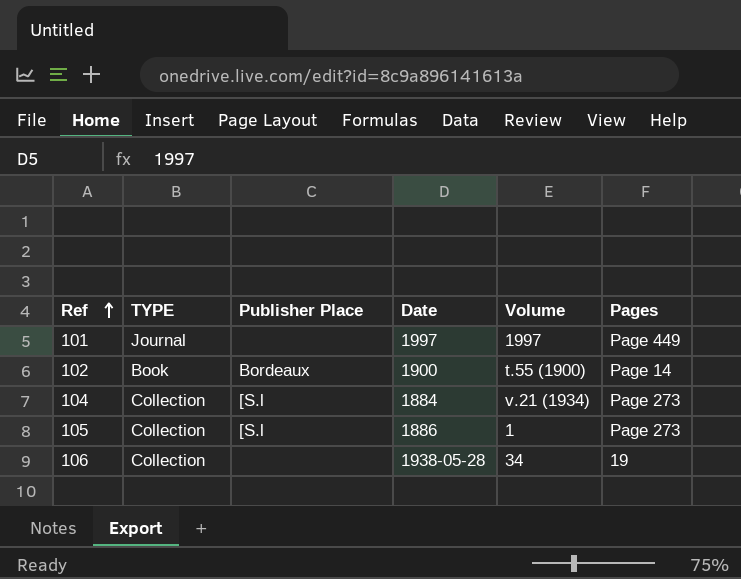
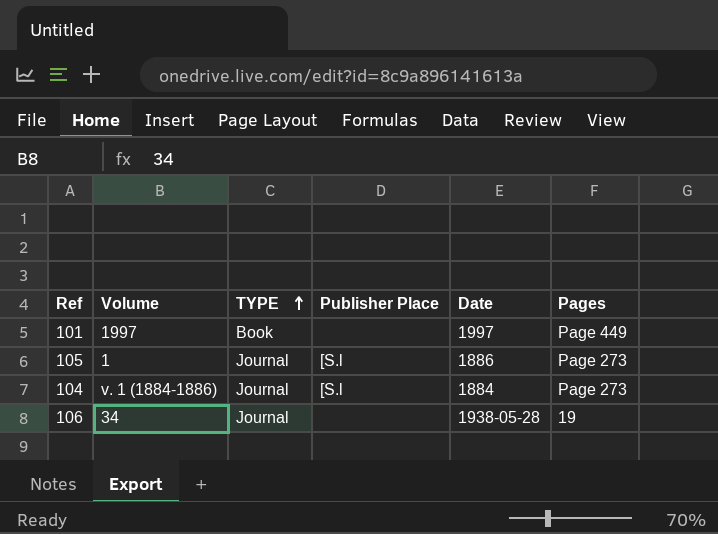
row order: Ref ascending -> TYPE ascending
column Volume | position: 5 -> 2
row 102: Book | Bordeaux | 1900 | t.55 (1900) | Page 14 -> none
101 | TYPE: Journal -> Book
105 | TYPE: Collection -> Journal
104 | Volume: v.21 (1934) -> v. 1 (1884-1886)
104 | TYPE: Collection -> Journal
106 | TYPE: Collection -> Journal

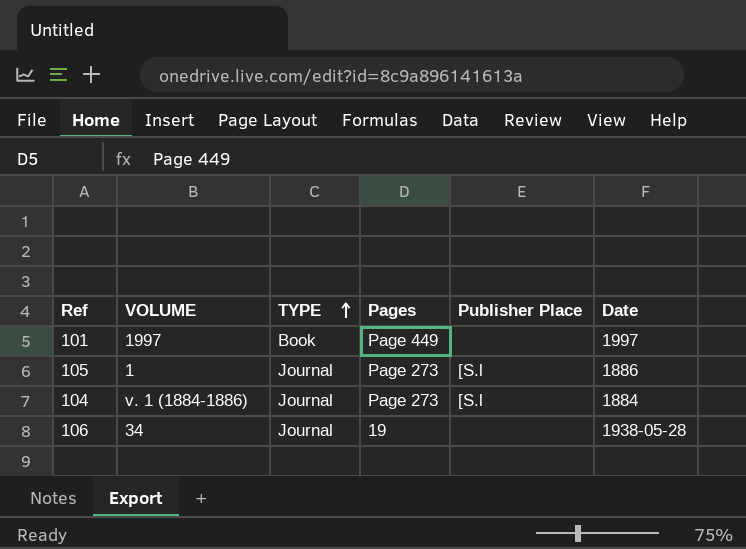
column name: Volume -> VOLUME
column Pages | position: 6 -> 4

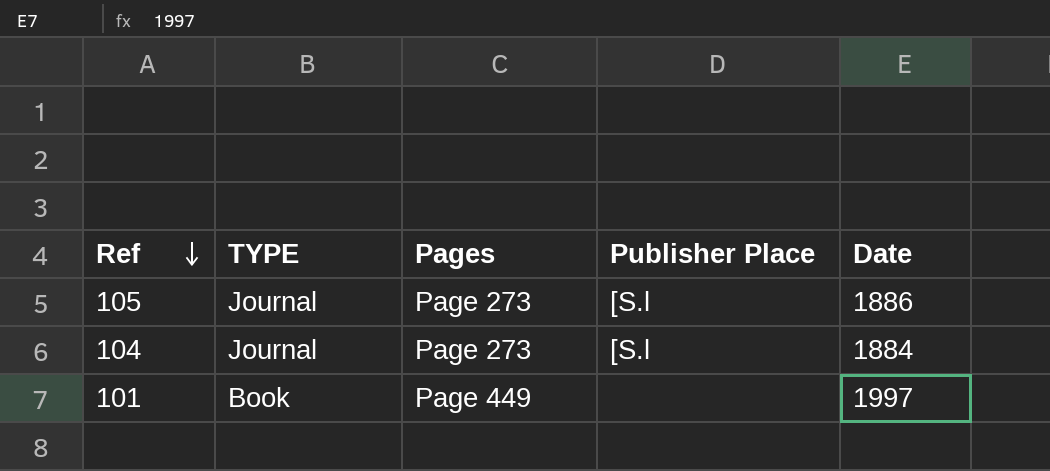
row order: TYPE ascending -> Ref descending
column VOLUME | position: 2 -> none
row 106: 34 | Journal | 19 | none | 1938-05-28 -> none

